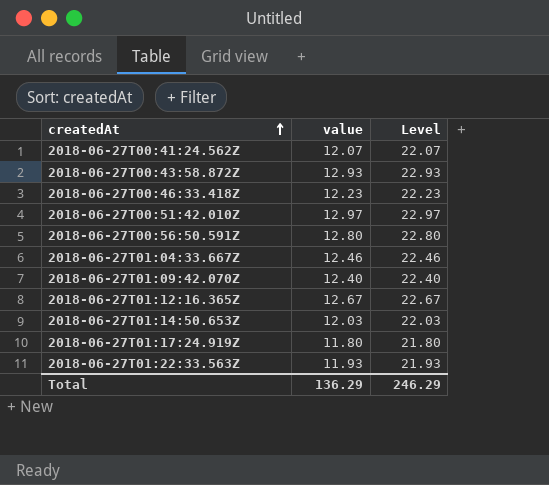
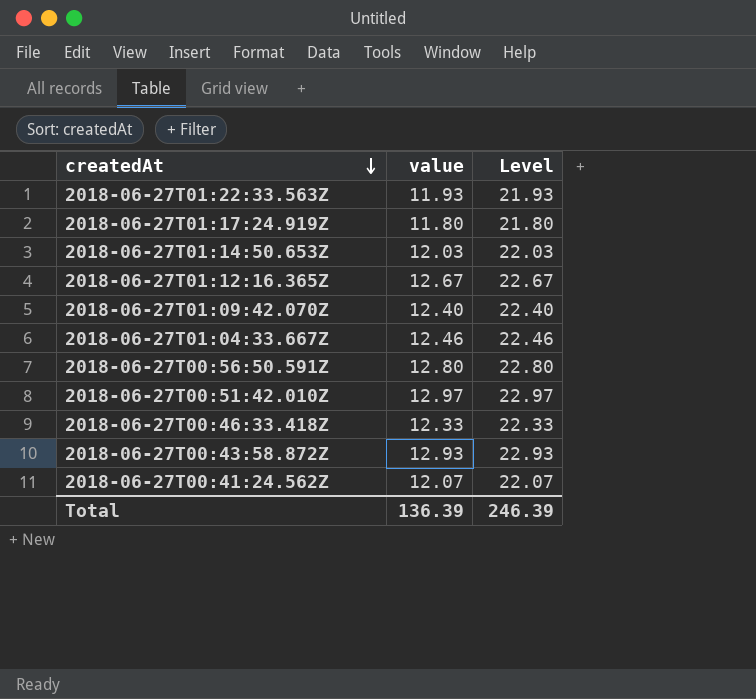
row order: createdAt ascending -> createdAt descending
2018-06-27T00:46:33.418Z | value: 12.23 -> 12.33
2018-06-27T00:46:33.418Z | Level: 22.23 -> 22.33
Total | value: 136.29 -> 136.39
Total | Level: 246.29 -> 246.39

